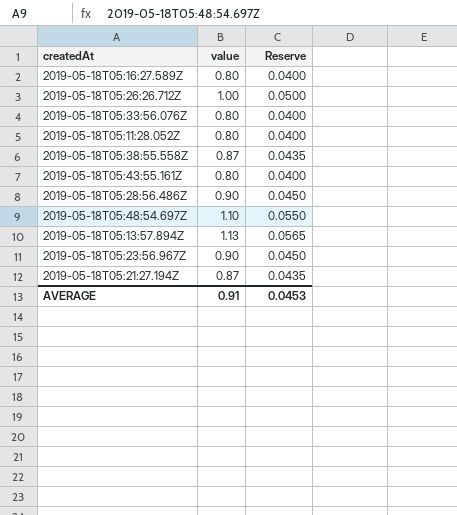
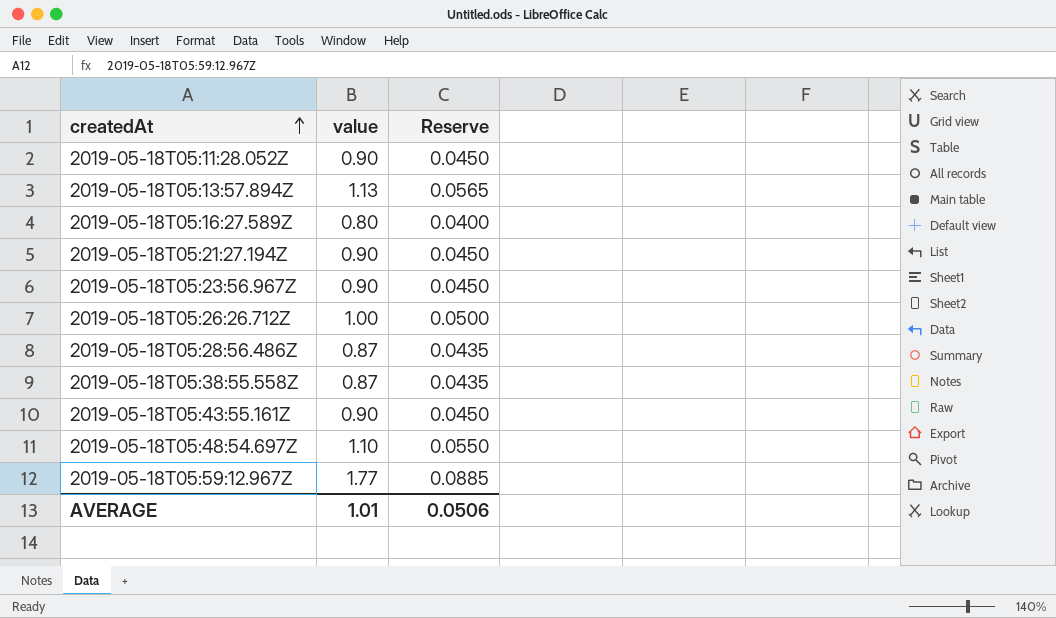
row order: none -> createdAt ascending
row 2019-05-18T05:33:56.076Z: 0.80 | 0.0400 -> none
2019-05-18T05:11:28.052Z | value: 0.80 -> 0.90
2019-05-18T05:11:28.052Z | Reserve: 0.0400 -> 0.0450
2019-05-18T05:21:27.194Z | value: 0.87 -> 0.90
2019-05-18T05:21:27.194Z | Reserve: 0.0435 -> 0.0450
2019-05-18T05:28:56.486Z | value: 0.90 -> 0.87
2019-05-18T05:28:56.486Z | Reserve: 0.0450 -> 0.0435
2019-05-18T05:43:55.161Z | value: 0.80 -> 0.90
2019-05-18T05:43:55.161Z | Reserve: 0.0400 -> 0.0450
row 2019-05-18T05:59:12.967Z: none -> 1.77 | 0.0885
AVERAGE | value: 0.91 -> 1.01
AVERAGE | Reserve: 0.0453 -> 0.0506

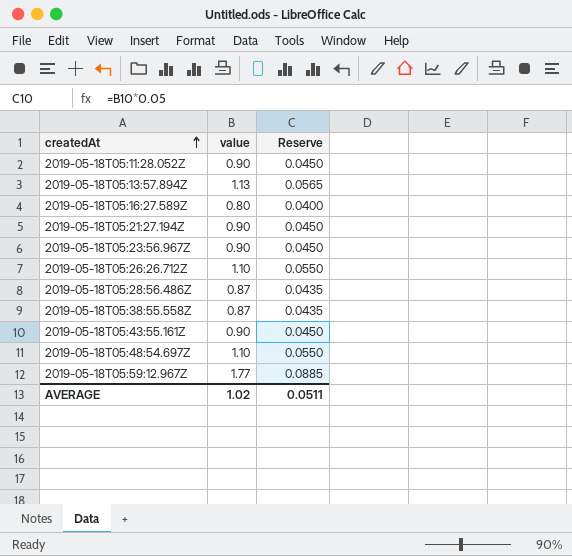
2019-05-18T05:26:26.712Z | value: 1.00 -> 1.10
2019-05-18T05:26:26.712Z | Reserve: 0.0500 -> 0.0550
AVERAGE | value: 1.01 -> 1.02
AVERAGE | Reserve: 0.0506 -> 0.0511

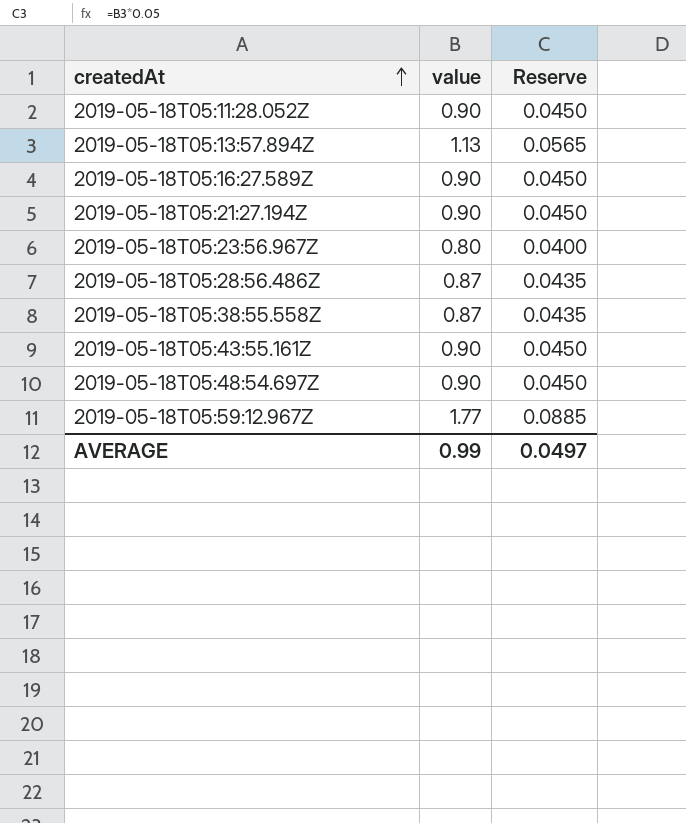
row 2019-05-18T05:26:26.712Z: 1.10 | 0.0550 -> none
2019-05-18T05:16:27.589Z | value: 0.80 -> 0.90
2019-05-18T05:16:27.589Z | Reserve: 0.0400 -> 0.0450
2019-05-18T05:23:56.967Z | value: 0.90 -> 0.80
2019-05-18T05:23:56.967Z | Reserve: 0.0450 -> 0.0400
2019-05-18T05:48:54.697Z | value: 1.10 -> 0.90
2019-05-18T05:48:54.697Z | Reserve: 0.0550 -> 0.0450
AVERAGE | value: 1.02 -> 0.99
AVERAGE | Reserve: 0.0511 -> 0.0497

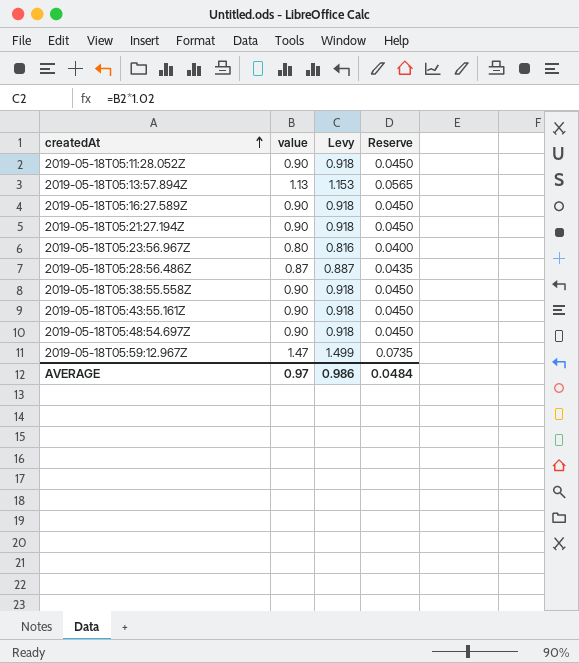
column Levy | formula: none -> [value] * 1.02
2019-05-18T05:38:55.558Z | value: 0.87 -> 0.90
2019-05-18T05:38:55.558Z | Reserve: 0.0435 -> 0.0450
2019-05-18T05:59:12.967Z | value: 1.77 -> 1.47
2019-05-18T05:59:12.967Z | Reserve: 0.0885 -> 0.0735
AVERAGE | value: 0.99 -> 0.97
AVERAGE | Reserve: 0.0497 -> 0.0484

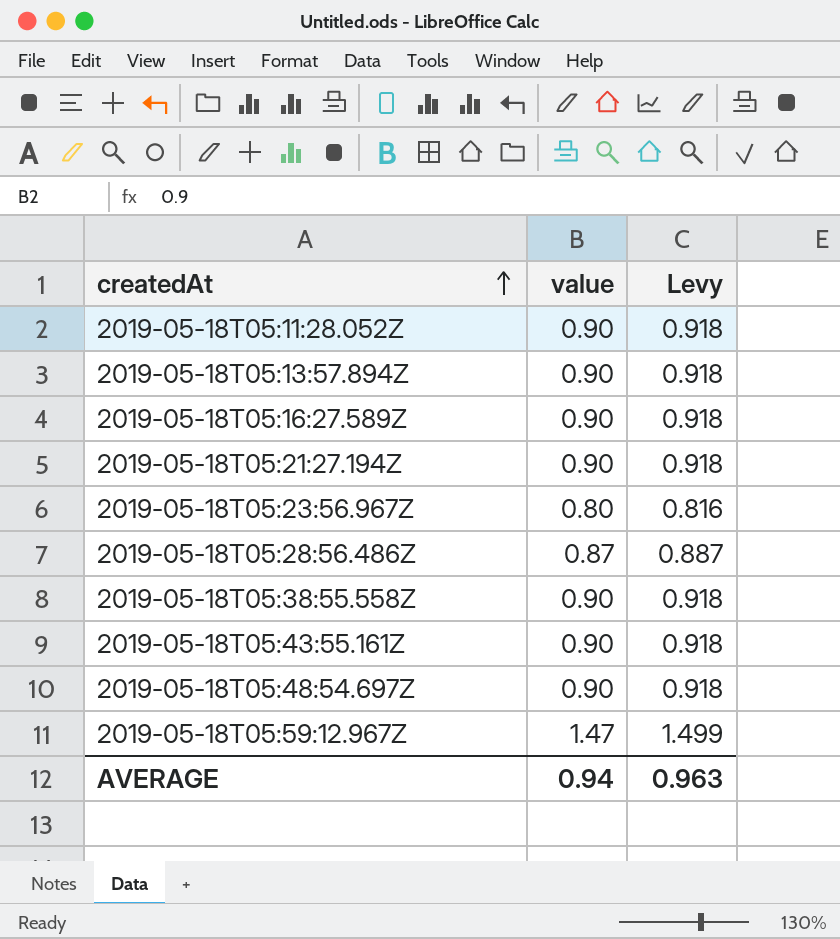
column Reserve | formula: [value] * 0.05 -> none
2019-05-18T05:13:57.894Z | value: 1.13 -> 0.90
2019-05-18T05:13:57.894Z | Levy: 1.153 -> 0.918
AVERAGE | value: 0.97 -> 0.94
AVERAGE | Levy: 0.986 -> 0.963

